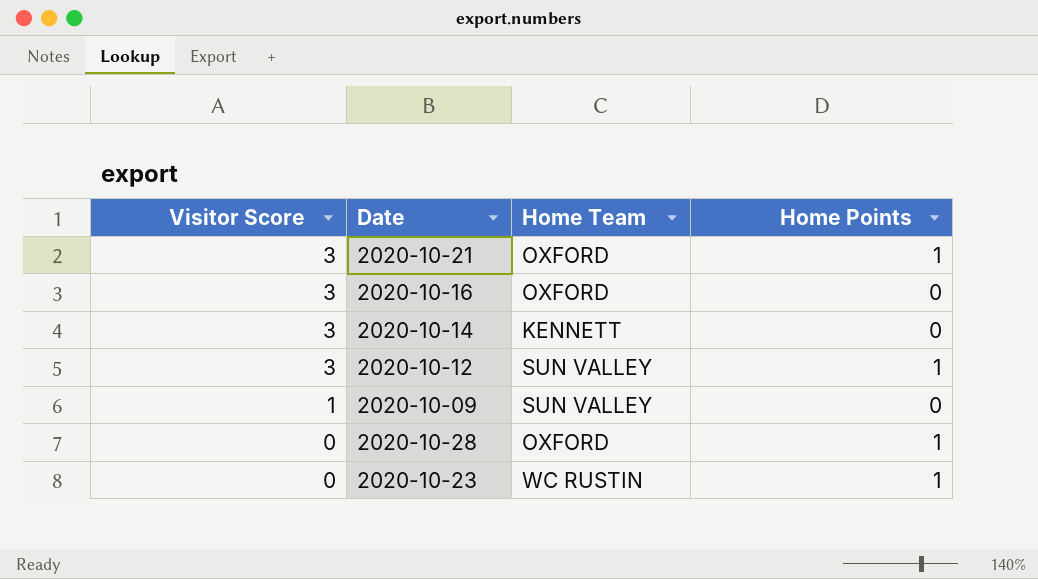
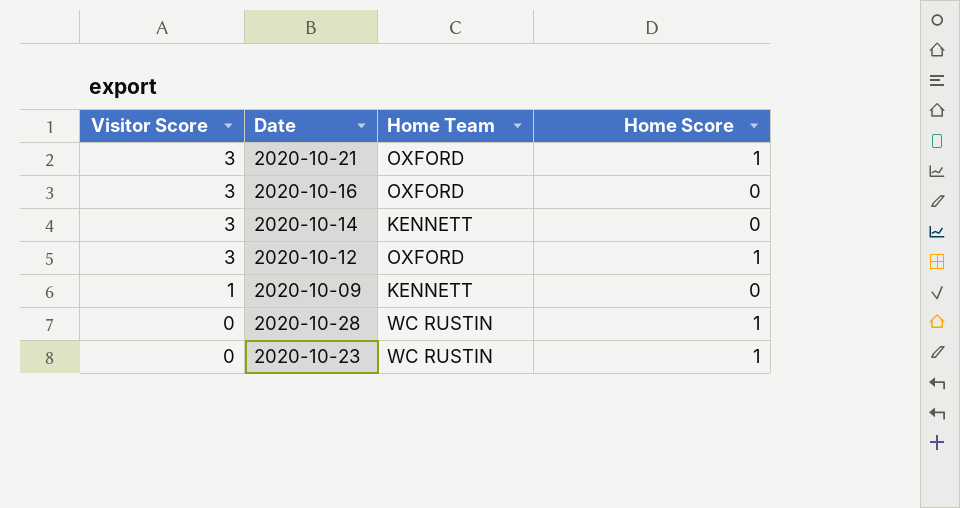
column name: Home Points -> Home Score
2020-10-12 | Home Team: SUN VALLEY -> OXFORD
2020-10-09 | Home Team: SUN VALLEY -> KENNETT
2020-10-28 | Home Team: OXFORD -> WC RUSTIN

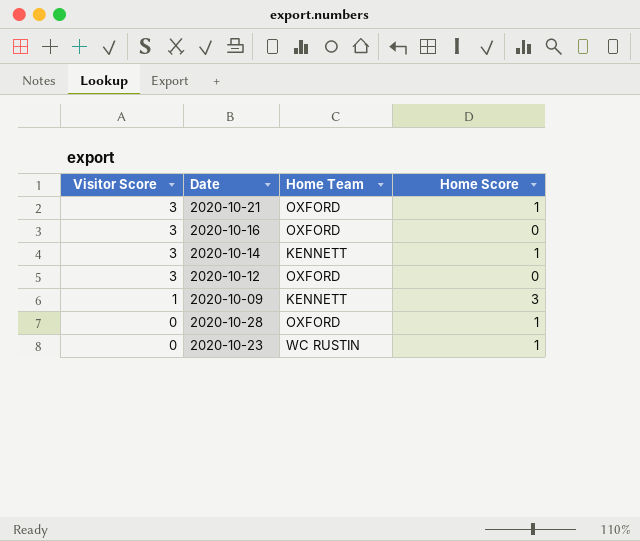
2020-10-14 | Home Score: 0 -> 1
2020-10-12 | Home Score: 1 -> 0
2020-10-09 | Home Score: 0 -> 3
2020-10-28 | Home Team: WC RUSTIN -> OXFORD

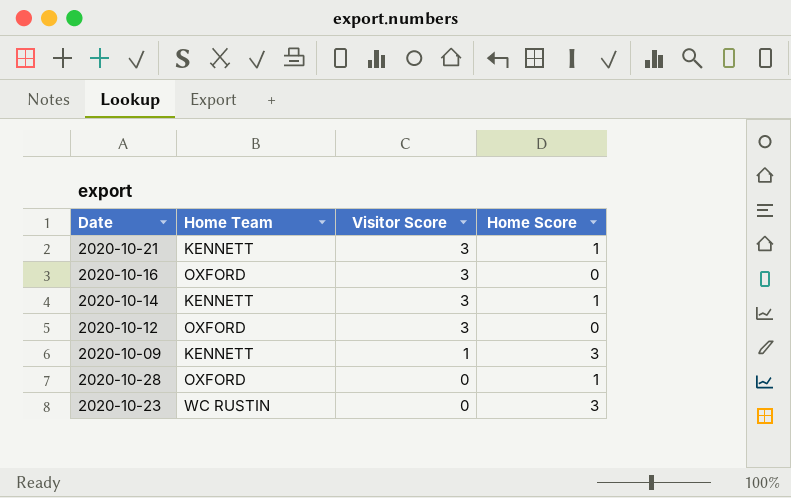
column Visitor Score | position: 1 -> 3
2020-10-21 | Home Team: OXFORD -> KENNETT
2020-10-23 | Home Score: 1 -> 3

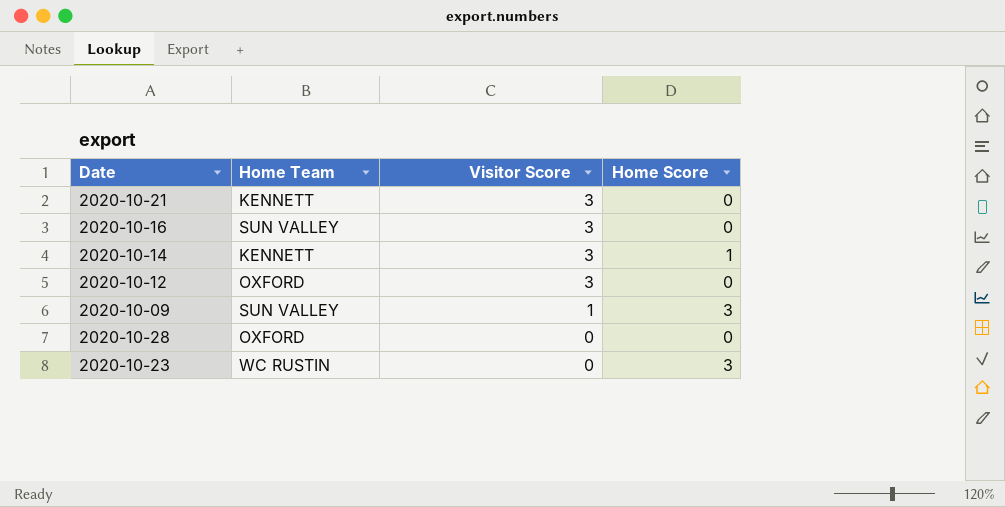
2020-10-21 | Home Score: 1 -> 0
2020-10-16 | Home Team: OXFORD -> SUN VALLEY
2020-10-09 | Home Team: KENNETT -> SUN VALLEY
2020-10-28 | Home Score: 1 -> 0

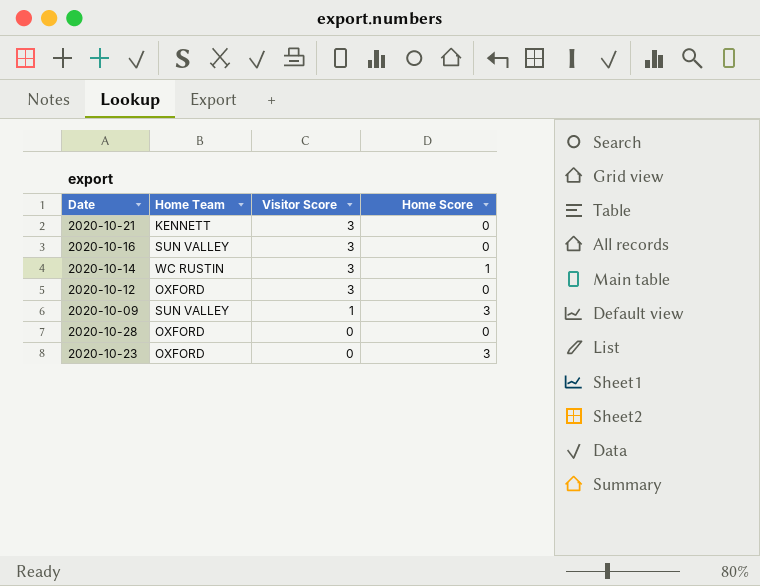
2020-10-14 | Home Team: KENNETT -> WC RUSTIN
2020-10-23 | Home Team: WC RUSTIN -> OXFORD

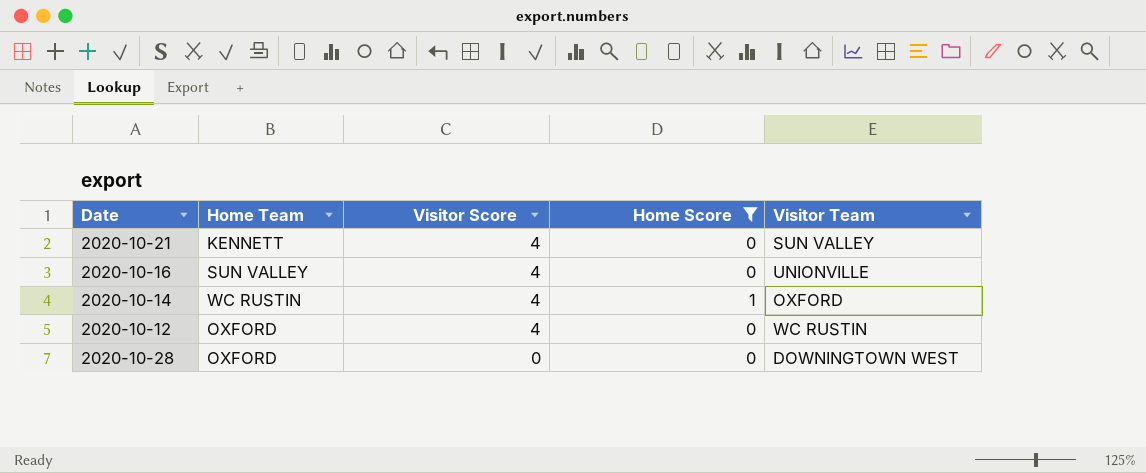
filter: none -> Home Score != 3
column Visitor Team | position: none -> 5
2020-10-21 | Visitor Score: 3 -> 4
2020-10-16 | Visitor Score: 3 -> 4
2020-10-14 | Visitor Score: 3 -> 4
2020-10-12 | Visitor Score: 3 -> 4

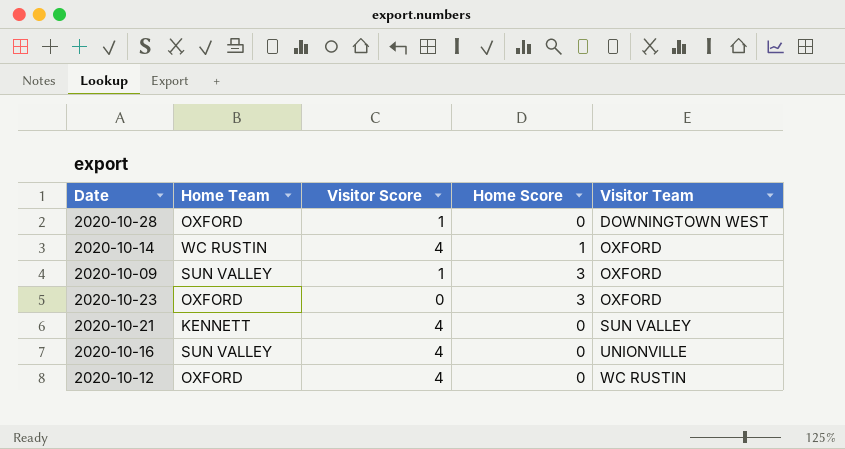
filter: Home Score != 3 -> none
row order: Visitor Score descending -> Visitor Team ascending
2020-10-28 | Visitor Score: 0 -> 1

